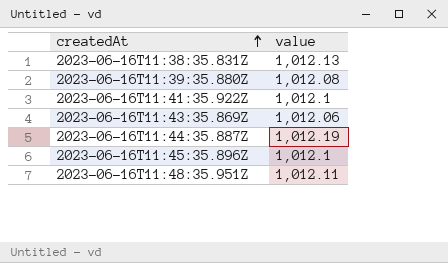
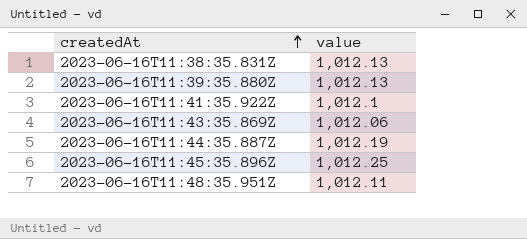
2023-06-16T11:39:35.880Z | value: 1,012.08 -> 1,012.13
2023-06-16T11:45:35.896Z | value: 1,012.1 -> 1,012.25

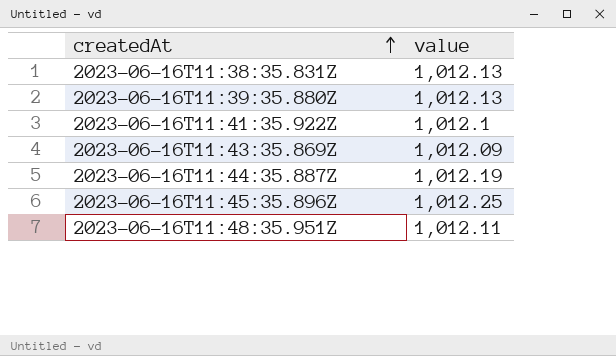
2023-06-16T11:43:35.869Z | value: 1,012.06 -> 1,012.09

